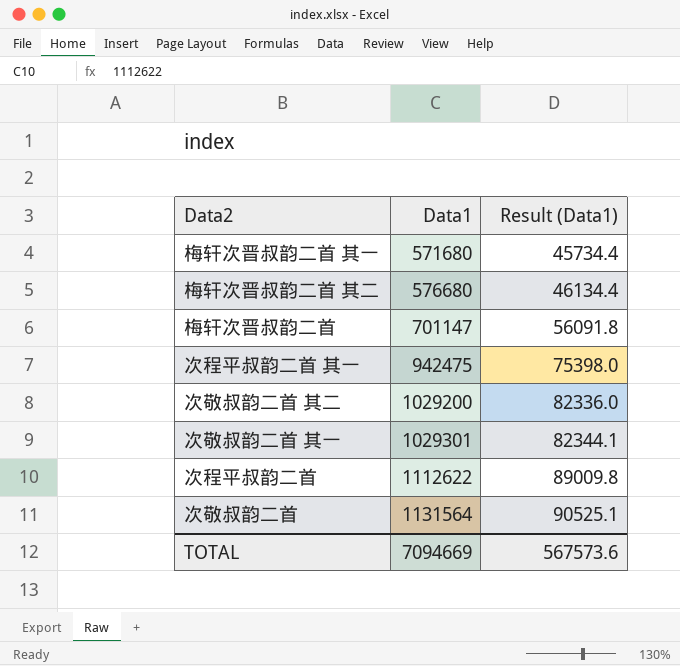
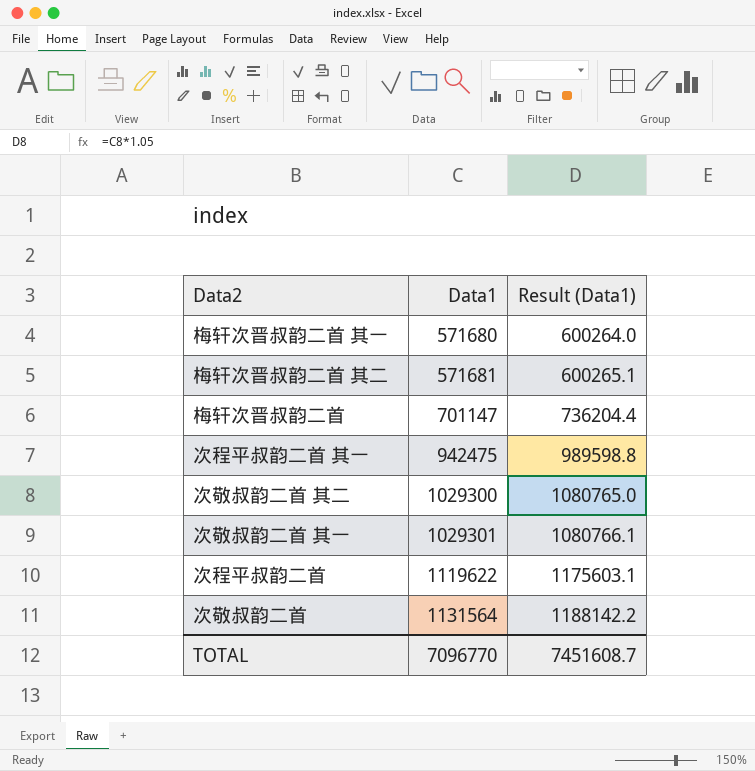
column Result (Data1) | formula: [Data1] * 0.08 -> [Data1] * 1.05
梅轩次晋叔韵二首 其二 | Data1: 576680 -> 571681
次敬叔韵二首 其二 | Data1: 1029200 -> 1029300
次程平叔韵二首 | Data1: 1112622 -> 1119622
TOTAL | Data1: 7094669 -> 7096770
TOTAL | Result (Data1): 567573.6 -> 7451608.7

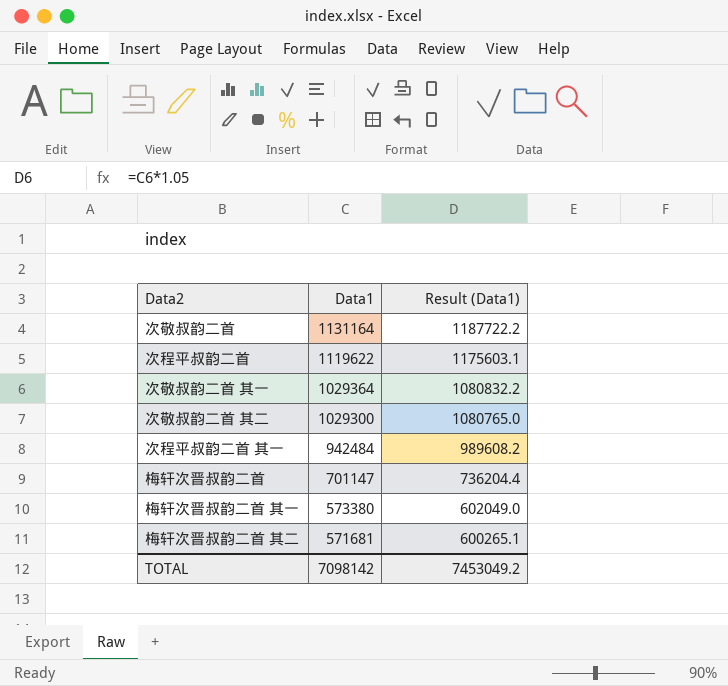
row order: Data1 ascending -> Data1 descending
次敬叔韵二首 | Data1: 1131564 -> 1131164
次敬叔韵二首 | Result (Data1): 1188142.2 -> 1187722.2
次敬叔韵二首 其一 | Data1: 1029301 -> 1029364
次敬叔韵二首 其一 | Result (Data1): 1080766.1 -> 1080832.2
次程平叔韵二首 其一 | Data1: 942475 -> 942484
次程平叔韵二首 其一 | Result (Data1): 989598.8 -> 989608.2
梅轩次晋叔韵二首 其一 | Data1: 571680 -> 573380
梅轩次晋叔韵二首 其一 | Result (Data1): 600264.0 -> 602049.0
TOTAL | Data1: 7096770 -> 7098142
TOTAL | Result (Data1): 7451608.7 -> 7453049.2

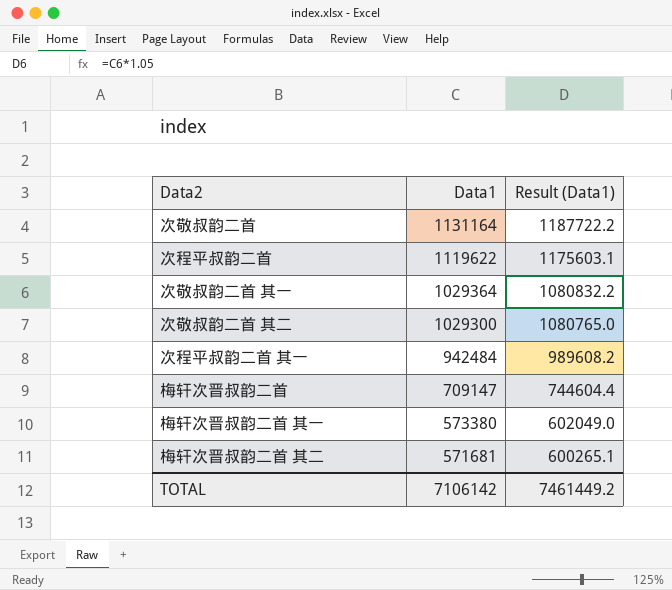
梅轩次晋叔韵二首 | Data1: 701147 -> 709147
梅轩次晋叔韵二首 | Result (Data1): 736204.4 -> 744604.4
TOTAL | Data1: 7098142 -> 7106142
TOTAL | Result (Data1): 7453049.2 -> 7461449.2

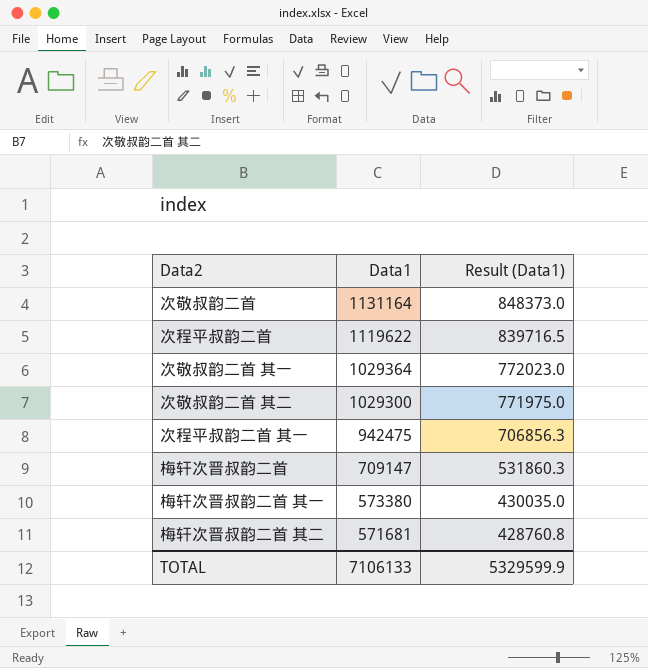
column Result (Data1) | formula: [Data1] * 1.05 -> [Data1] * 0.75
次程平叔韵二首 其一 | Data1: 942484 -> 942475
TOTAL | Data1: 7106142 -> 7106133
TOTAL | Result (Data1): 7461449.2 -> 5329599.9

